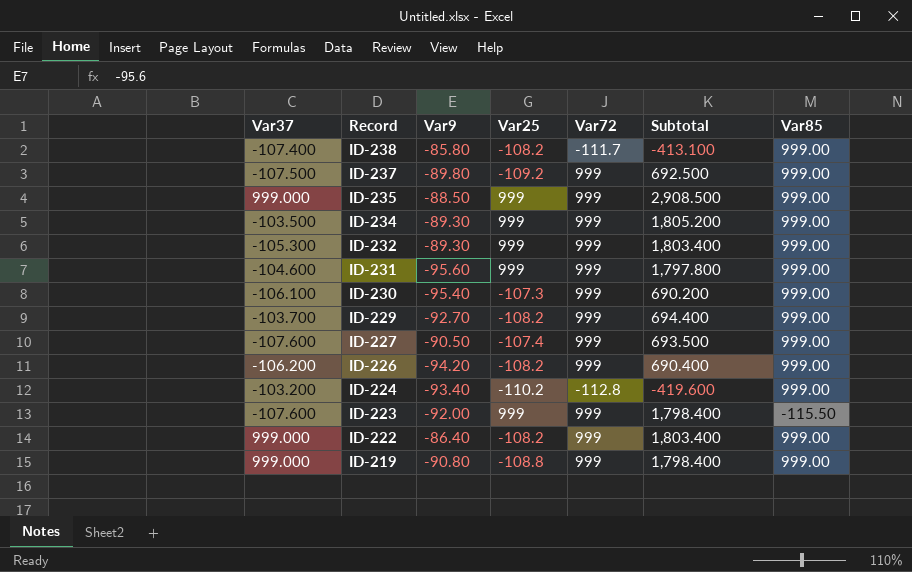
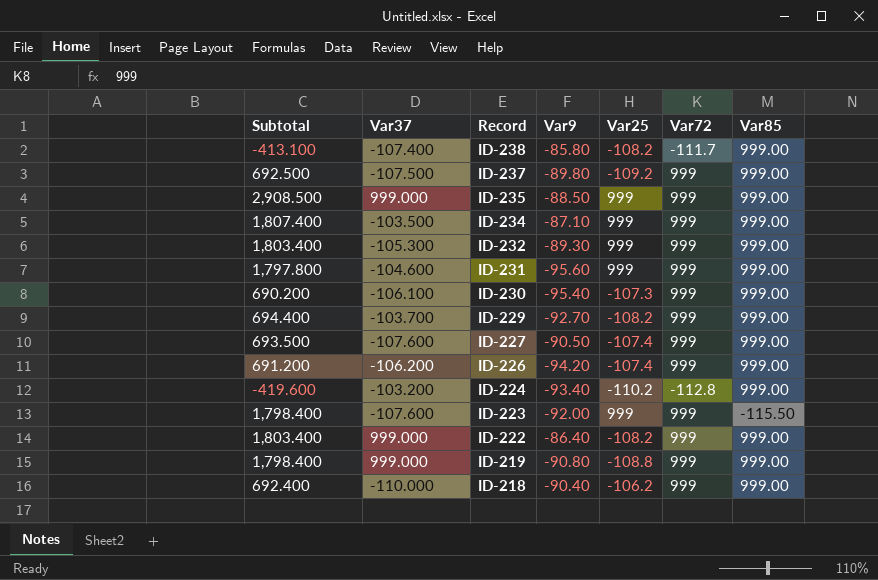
column Subtotal | position: 6 -> 1
ID-234 | Subtotal: 1,805.200 -> 1,807.400
ID-234 | Var9: -89.30 -> -87.10
ID-226 | Subtotal: 690.400 -> 691.200
ID-226 | Var25: -108.2 -> -107.4
row ID-218: none -> 692.400 | -110.000 | -90.40 | -106.2 | 999 | 999.00

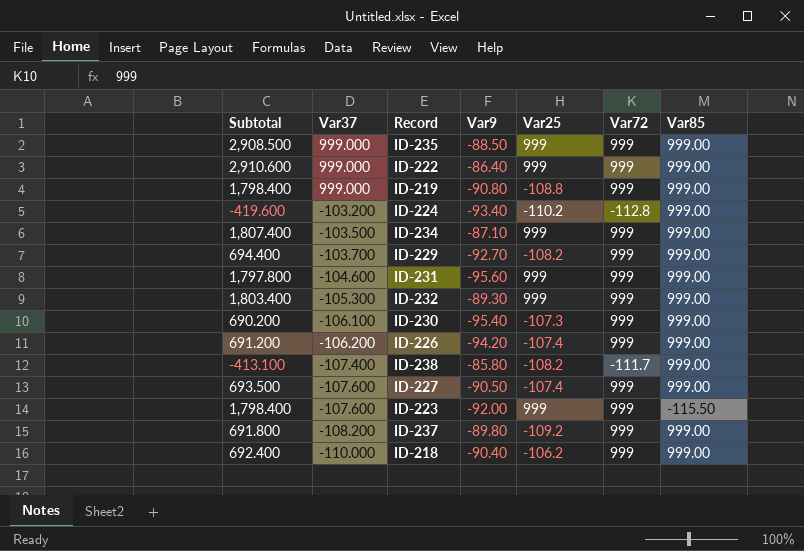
row order: Record descending -> Var37 descending
ID-222 | Subtotal: 1,803.400 -> 2,910.600
ID-222 | Var25: -108.2 -> 999
ID-237 | Subtotal: 692.500 -> 691.800
ID-237 | Var37: -107.500 -> -108.200

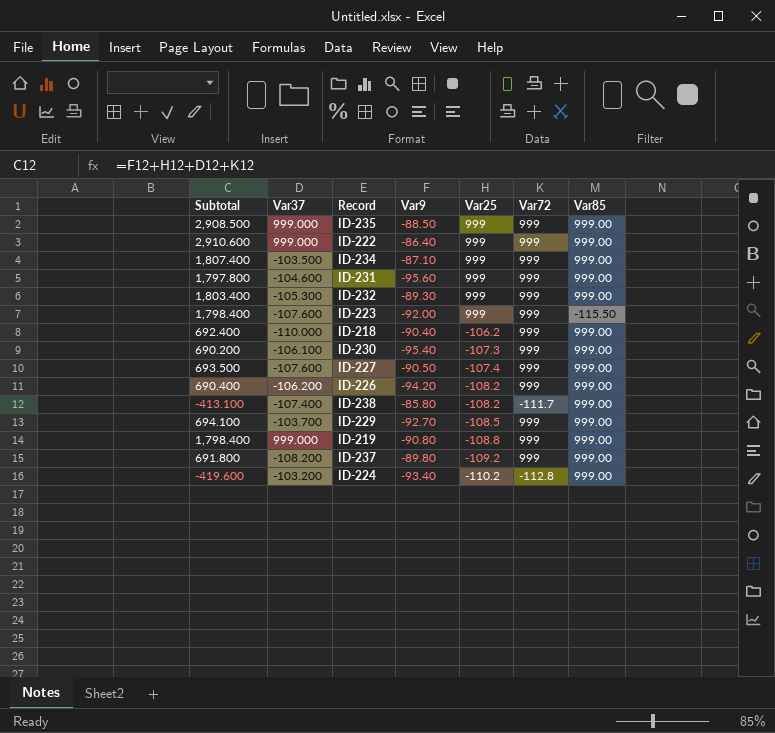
row order: Var37 descending -> Var25 descending
ID-226 | Subtotal: 691.200 -> 690.400
ID-226 | Var25: -107.4 -> -108.2
ID-229 | Subtotal: 694.400 -> 694.100
ID-229 | Var25: -108.2 -> -108.5

